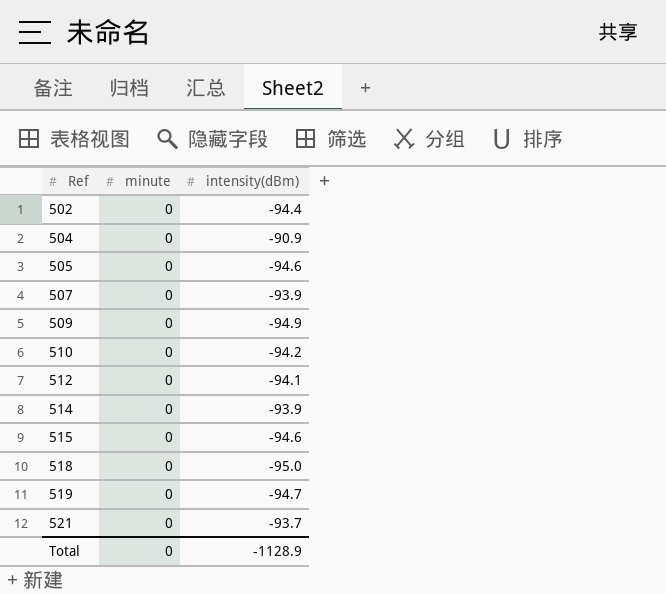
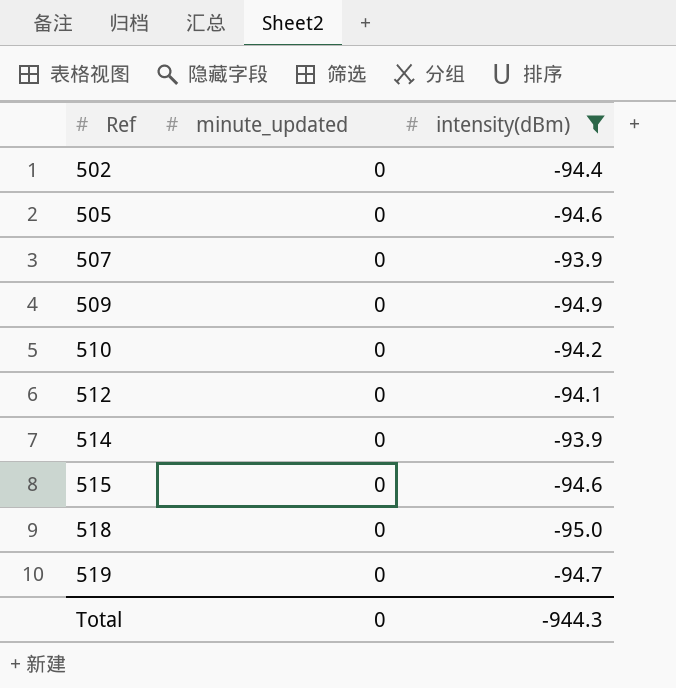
filter: none -> intensity(dBm) <= -93.9
column name: minute -> minute_updated
Total | intensity(dBm): -1128.9 -> -944.3

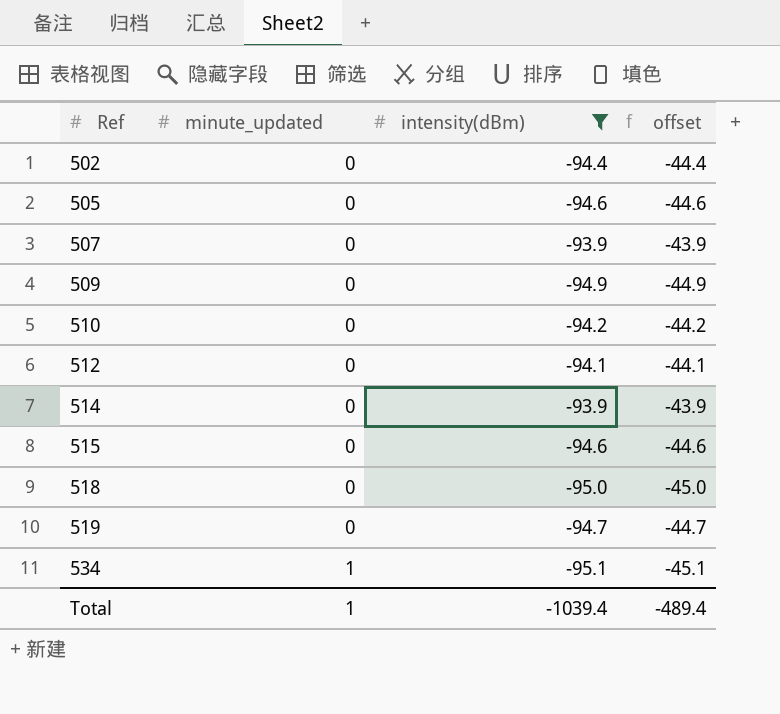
column offset | formula: none -> [intensity(dBm)] + 50
row 534: none -> 1 | -95.1 | -45.1
Total | minute_updated: 0 -> 1
Total | intensity(dBm): -944.3 -> -1039.4

